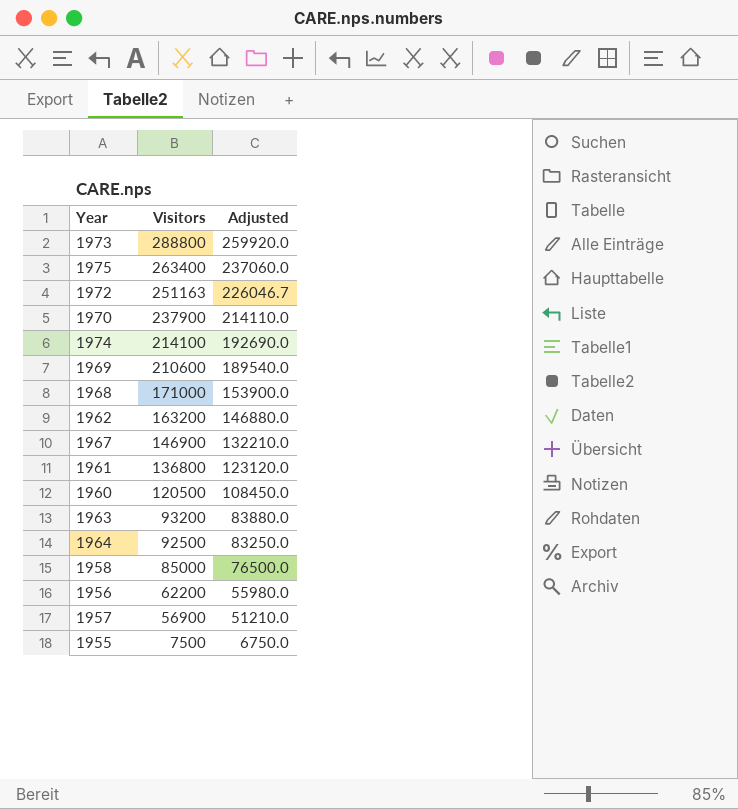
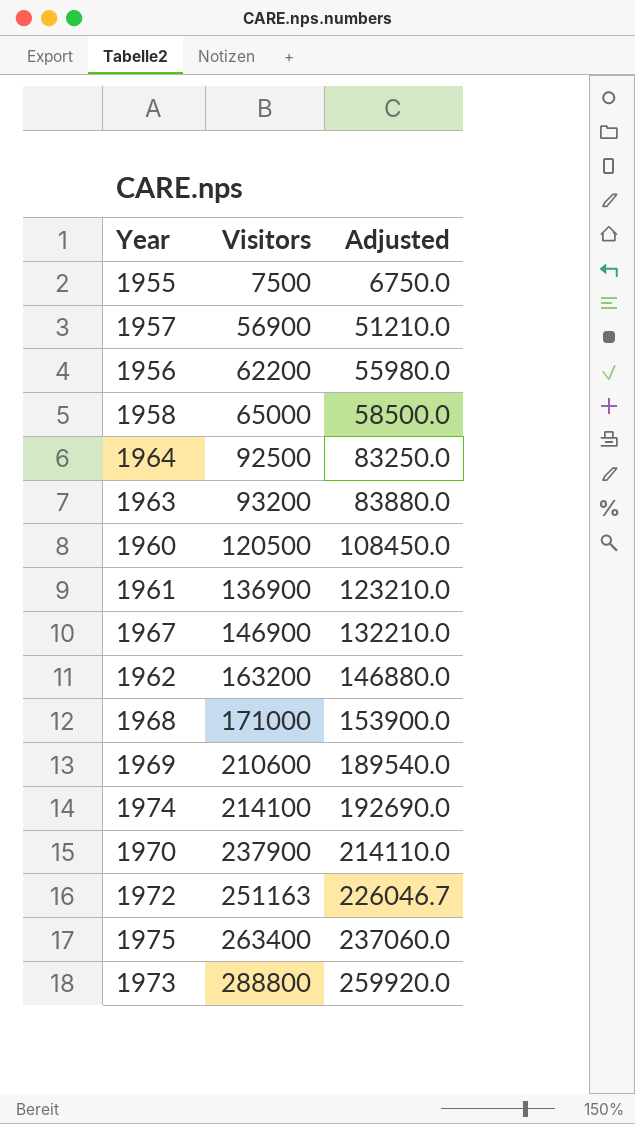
row order: Visitors descending -> Visitors ascending
1958 | Visitors: 85000 -> 65000
1958 | Adjusted: 76500.0 -> 58500.0
1961 | Visitors: 136800 -> 136900
1961 | Adjusted: 123120.0 -> 123210.0

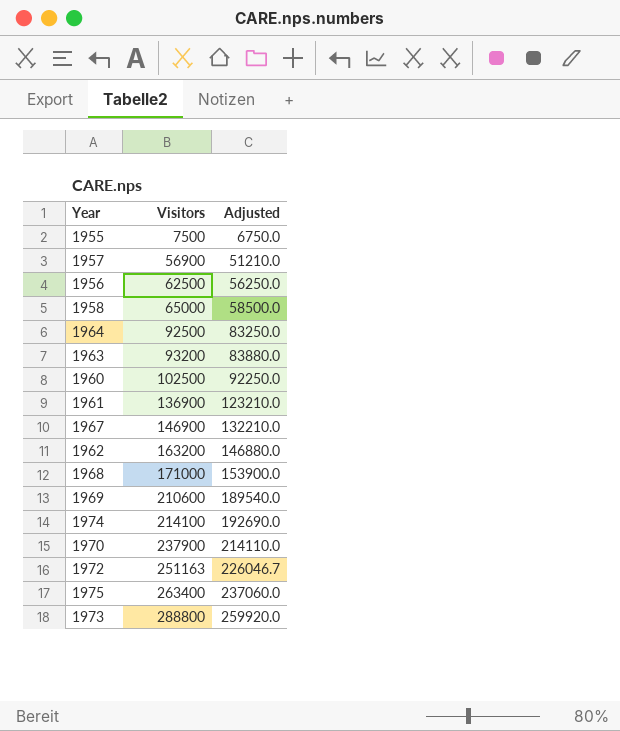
1956 | Visitors: 62200 -> 62500
1956 | Adjusted: 55980.0 -> 56250.0
1960 | Visitors: 120500 -> 102500
1960 | Adjusted: 108450.0 -> 92250.0

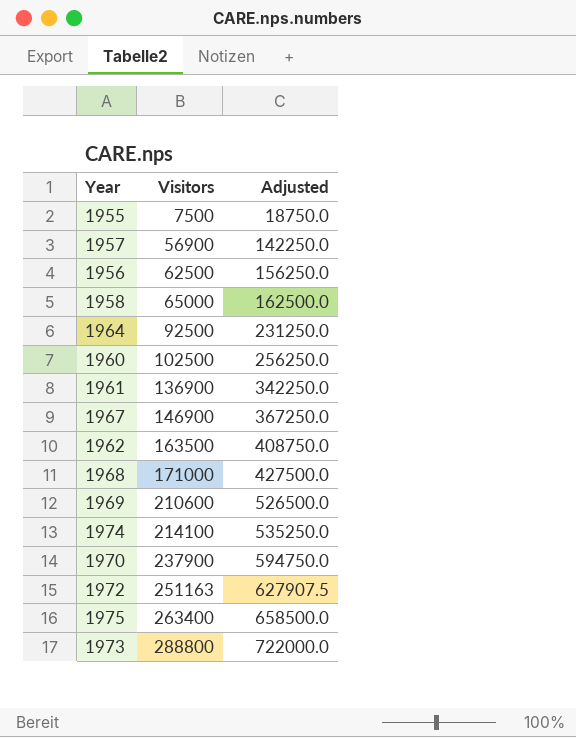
column Adjusted | formula: [Visitors] * 0.9 -> [Visitors] * 2.5
row 1963: 93200 | 83880.0 -> none
1962 | Visitors: 163200 -> 163500

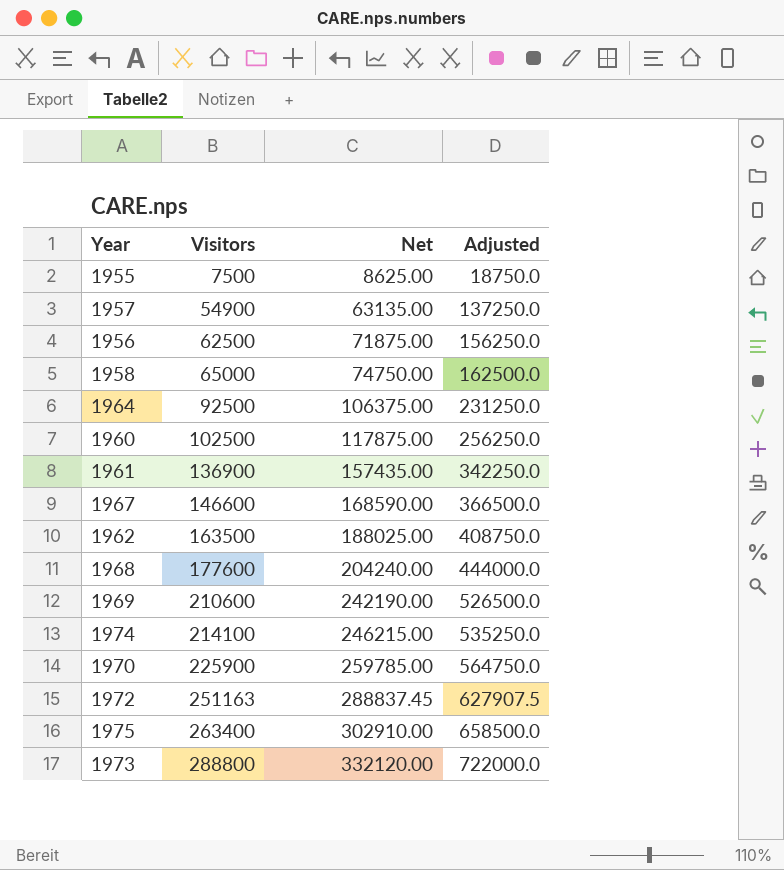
column Net | formula: none -> [Visitors] * 1.15
1957 | Visitors: 56900 -> 54900
1957 | Adjusted: 142250.0 -> 137250.0
1967 | Visitors: 146900 -> 146600
1967 | Adjusted: 367250.0 -> 366500.0
1968 | Visitors: 171000 -> 177600
1968 | Adjusted: 427500.0 -> 444000.0
1970 | Visitors: 237900 -> 225900
1970 | Adjusted: 594750.0 -> 564750.0

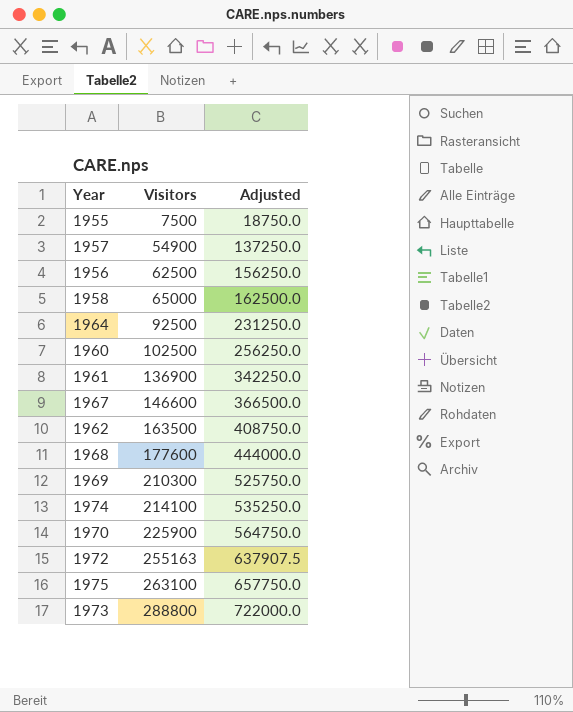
column Net | formula: [Visitors] * 1.15 -> none
1969 | Visitors: 210600 -> 210300
1969 | Adjusted: 526500.0 -> 525750.0
1972 | Visitors: 251163 -> 255163
1972 | Adjusted: 627907.5 -> 637907.5
1975 | Visitors: 263400 -> 263100
1975 | Adjusted: 658500.0 -> 657750.0

